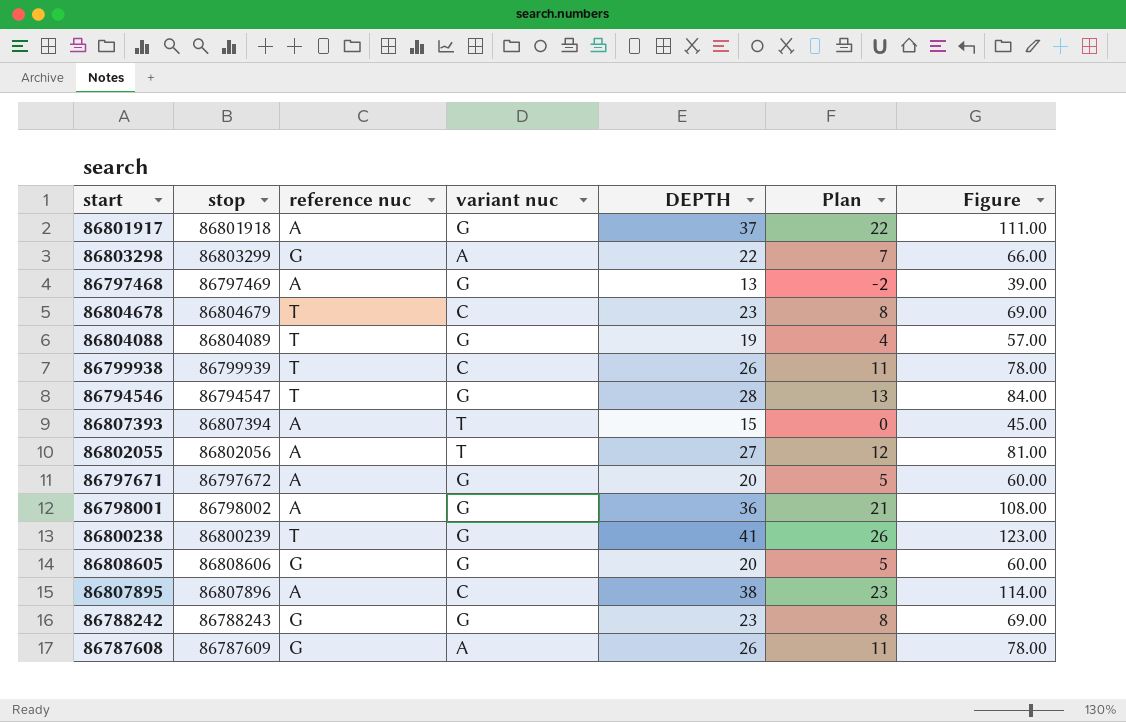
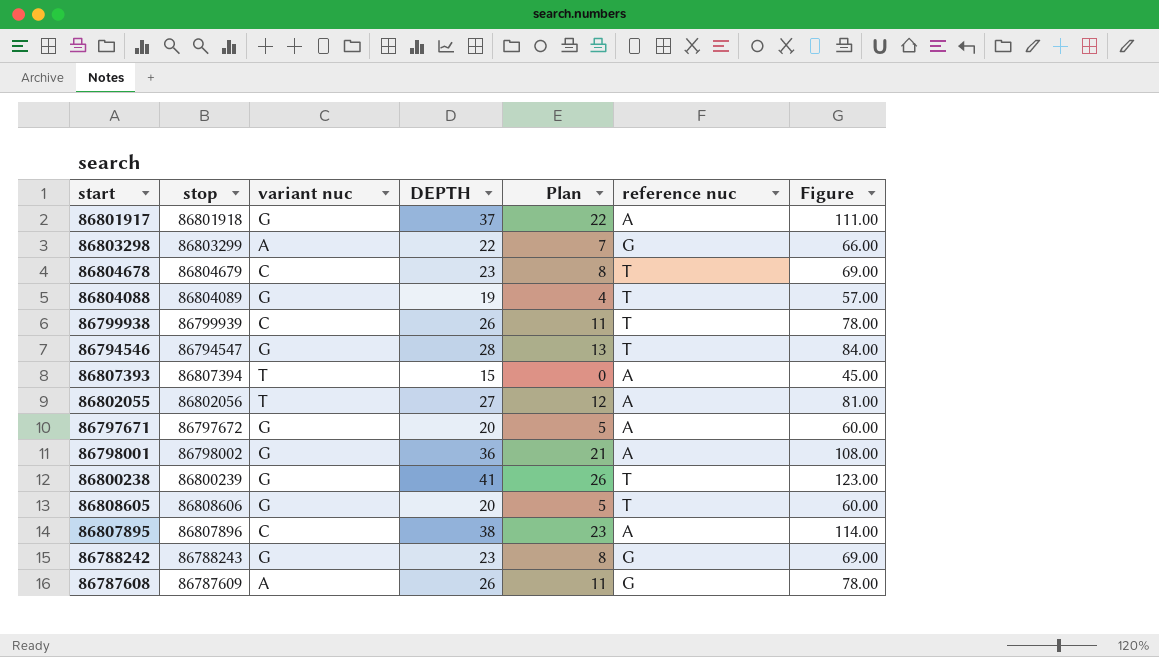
column reference nuc | position: 3 -> 6
row 86797468: 86797469 | A | G | 13 | -2 | 39.00 -> none
86808605 | reference nuc: G -> T

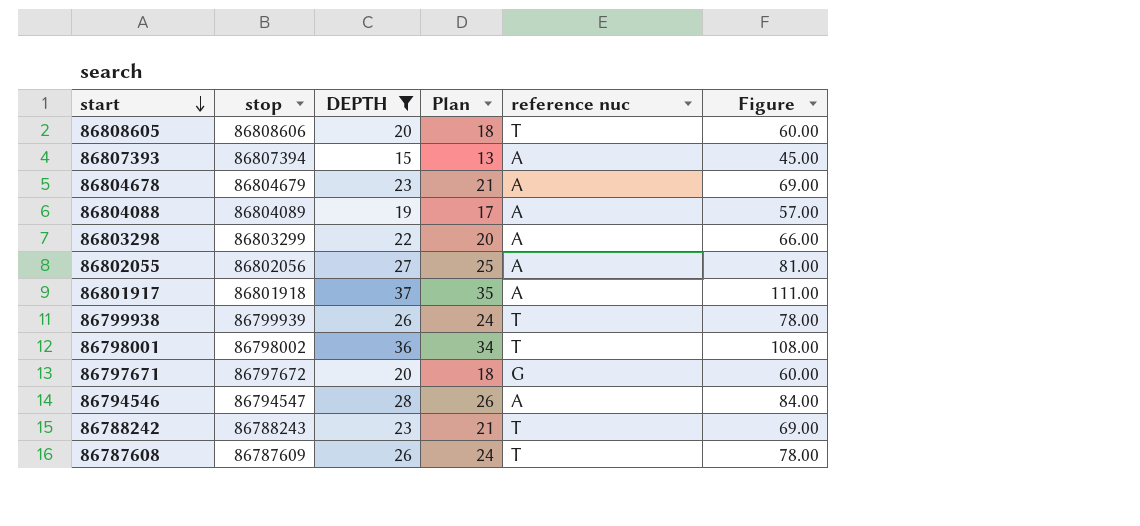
filter: none -> DEPTH <= 37
row order: none -> start descending
column variant nuc | position: 3 -> none
column Plan | formula: [DEPTH] - 15 -> [DEPTH] - 2
86804678 | reference nuc: T -> A
86804088 | reference nuc: T -> A
86803298 | reference nuc: G -> A
86798001 | reference nuc: A -> T
86797671 | reference nuc: A -> G
86794546 | reference nuc: T -> A
86788242 | reference nuc: G -> T
86787608 | reference nuc: G -> T

